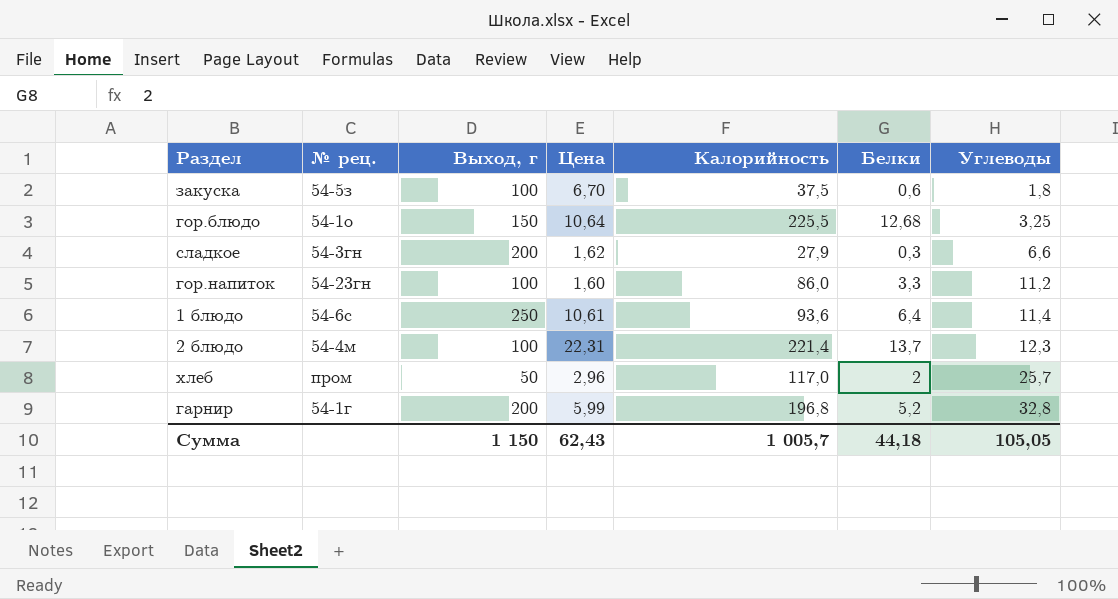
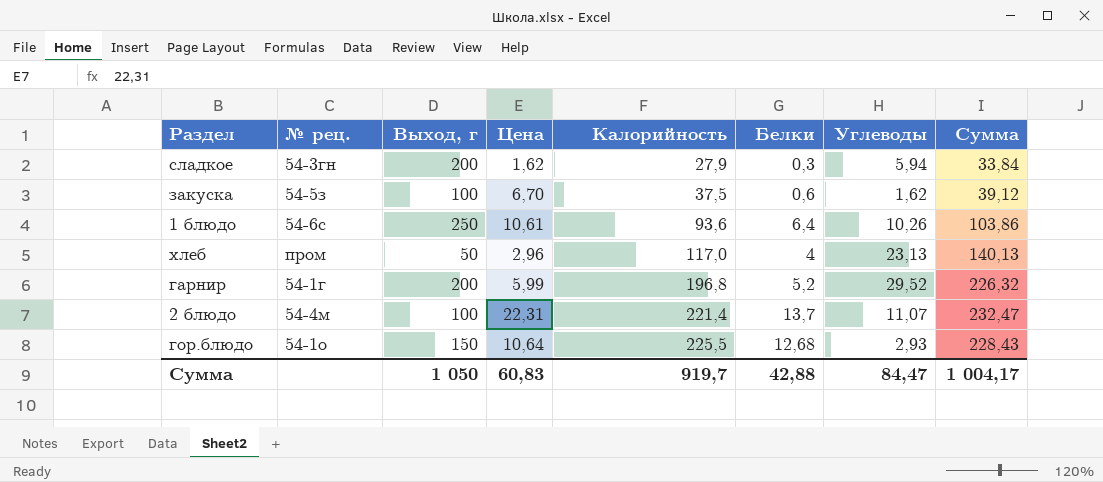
row order: Углеводы ascending -> Калорийность ascending
column Сумма | formula: none -> [Калорийность] + [Углеводы]
row гор.напиток: 54-23гн | 100 | 1,60 | 86,0 | 3,3 | 11,2 -> none
сладкое | Углеводы: 6,6 -> 5,94
закуска | Углеводы: 1,8 -> 1,62
1 блюдо | Углеводы: 11,4 -> 10,26
хлеб | Белки: 2 -> 4
хлеб | Углеводы: 25,7 -> 23,13
гарнир | Углеводы: 32,8 -> 29,52
2 блюдо | Углеводы: 12,3 -> 11,07
гор.блюдо | Углеводы: 3,25 -> 2,93
Сумма | Выход, г: 1 150 -> 1 050
Сумма | Цена: 62,43 -> 60,83
Сумма | Калорийность: 1 005,7 -> 919,7
Сумма | Белки: 44,18 -> 42,88
Сумма | Углеводы: 105,05 -> 84,47

